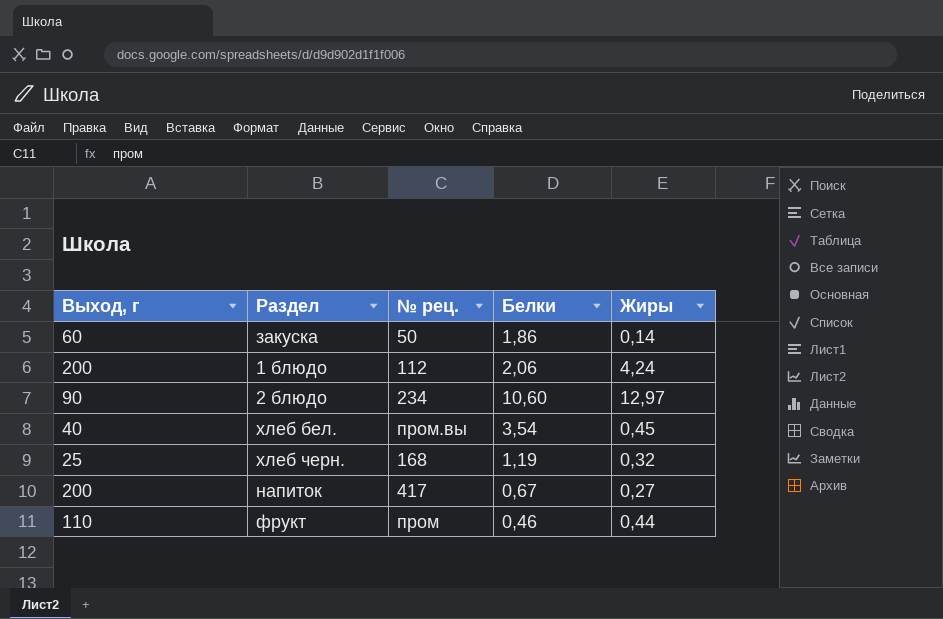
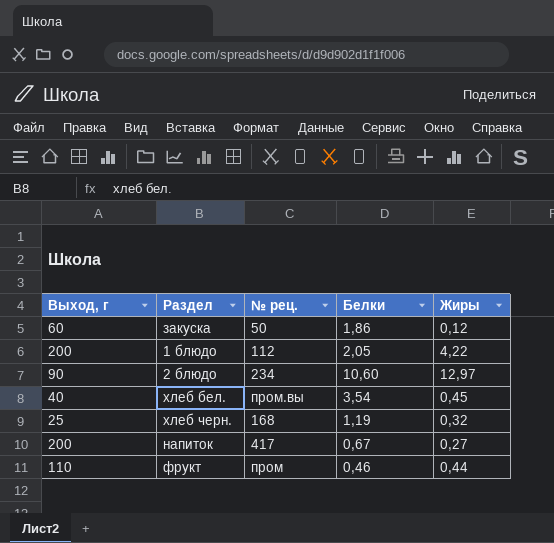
закуска | Жиры: 0,14 -> 0,12
1 блюдо | Белки: 2,06 -> 2,05
1 блюдо | Жиры: 4,24 -> 4,22

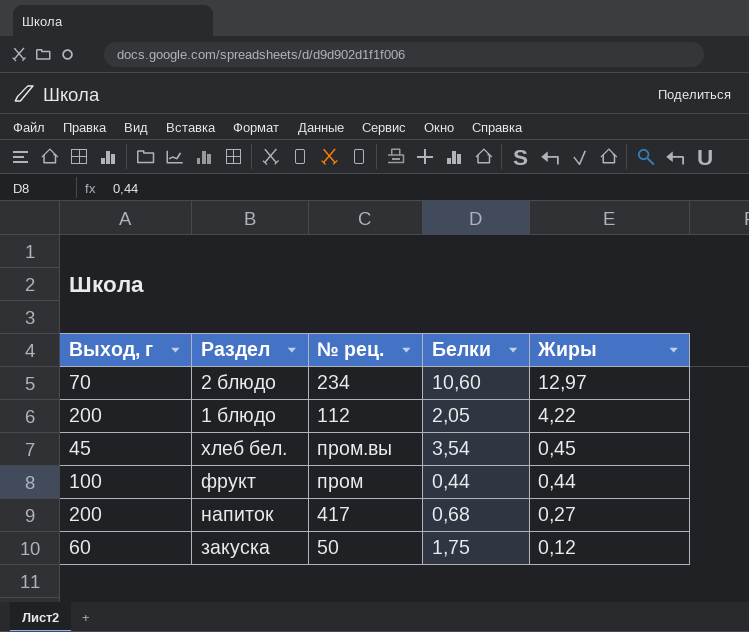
row order: none -> Жиры descending
row хлеб черн.: 25 | 168 | 1,19 | 0,32 -> none
2 блюдо | Выход, г: 90 -> 70
хлеб бел. | Выход, г: 40 -> 45
фрукт | Выход, г: 110 -> 100
фрукт | Белки: 0,46 -> 0,44
напиток | Белки: 0,67 -> 0,68
закуска | Белки: 1,86 -> 1,75

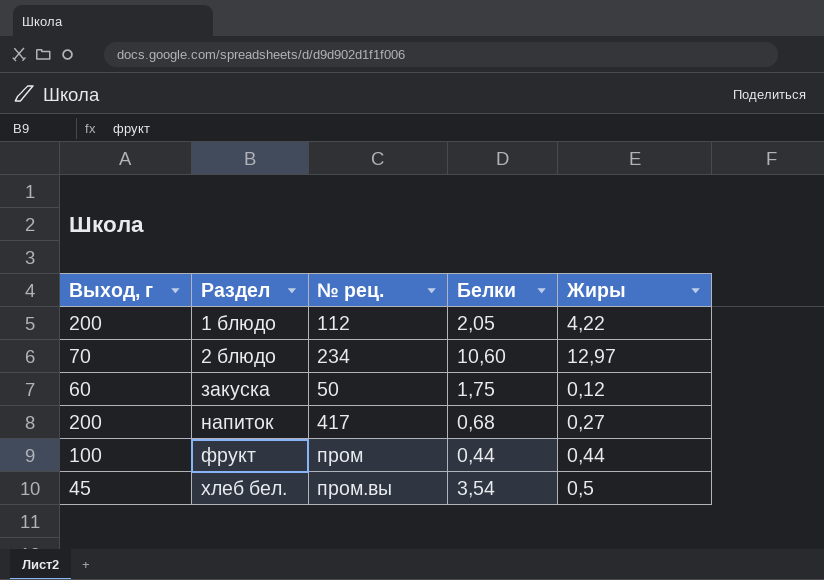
row order: Жиры descending -> Раздел ascending
хлеб бел. | Жиры: 0,45 -> 0,5

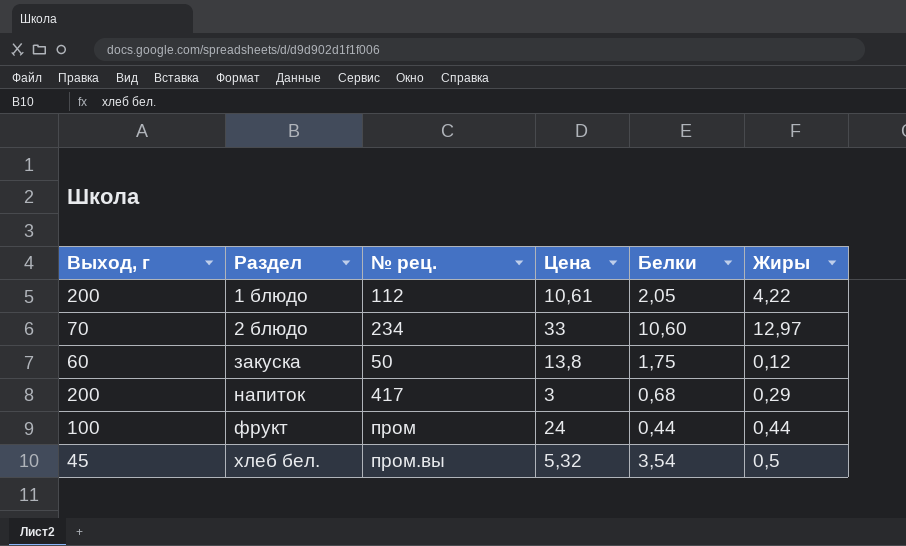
column Цена | position: none -> 4
напиток | Жиры: 0,27 -> 0,29

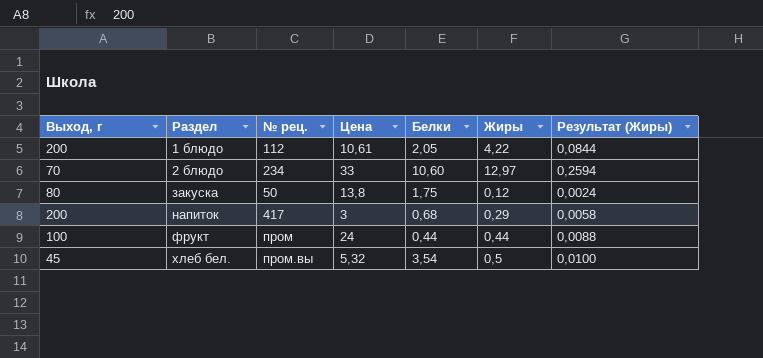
column Результат (Жиры) | formula: none -> [Жиры] * 0,02
закуска | Выход, г: 60 -> 80

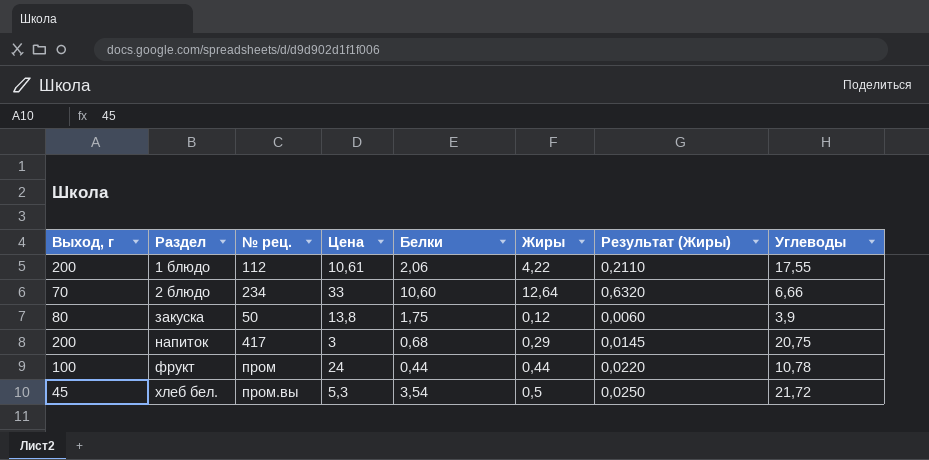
column Результат (Жиры) | formula: [Жиры] * 0,02 -> [Жиры] * 0,05
column Углеводы | position: none -> 8
1 блюдо | Белки: 2,05 -> 2,06
2 блюдо | Жиры: 12,97 -> 12,64
хлеб бел. | Цена: 5,32 -> 5,3

